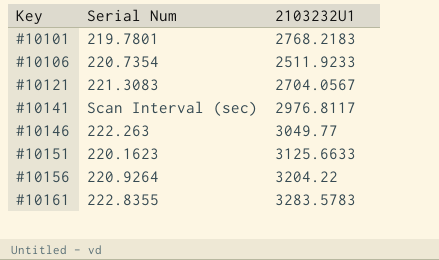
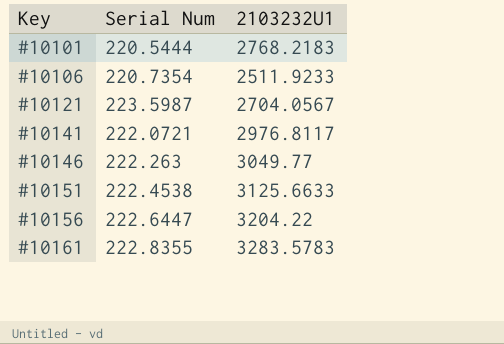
#10101 | Serial Num: 219.7801 -> 220.5444
#10121 | Serial Num: 221.3083 -> 223.5987
#10141 | Serial Num: Scan Interval (sec) -> 222.0721
#10151 | Serial Num: 220.1623 -> 222.4538
#10156 | Serial Num: 220.9264 -> 222.6447

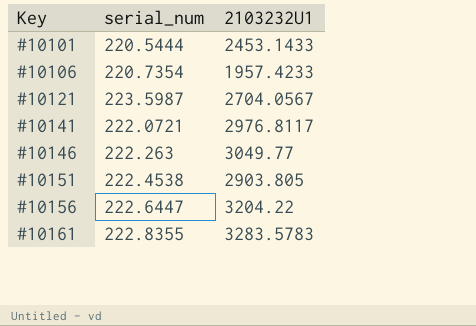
column name: Serial Num -> serial_num
#10101 | 2103232U1: 2768.2183 -> 2453.1433
#10106 | 2103232U1: 2511.9233 -> 1957.4233
#10151 | 2103232U1: 3125.6633 -> 2903.805

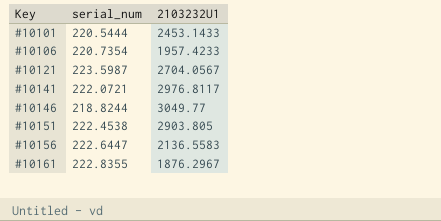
#10146 | serial_num: 222.263 -> 218.8244
#10156 | 2103232U1: 3204.22 -> 2136.5583
#10161 | 2103232U1: 3283.5783 -> 1876.2967

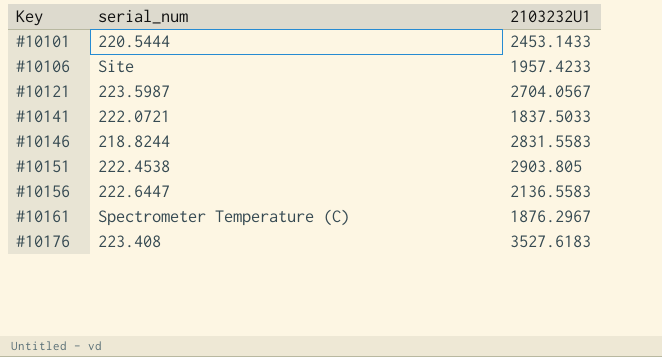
#10106 | serial_num: 220.7354 -> Site
#10141 | 2103232U1: 2976.8117 -> 1837.5033
#10146 | 2103232U1: 3049.77 -> 2831.5583
#10161 | serial_num: 222.8355 -> Spectrometer Temperature (C)
row #10176: none -> 223.408 | 3527.6183

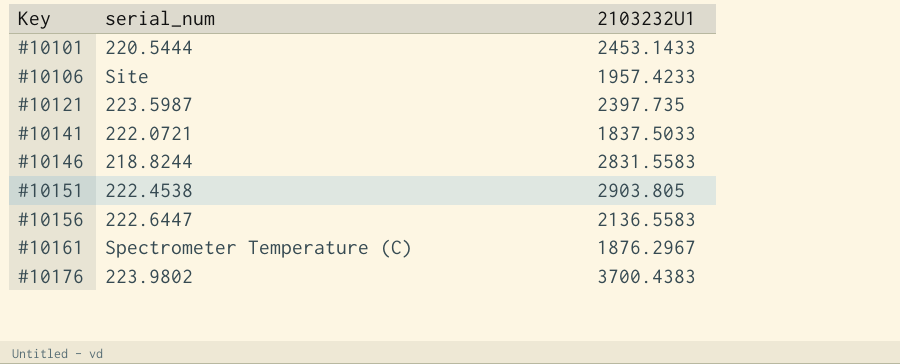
#10121 | 2103232U1: 2704.0567 -> 2397.735
#10176 | serial_num: 223.408 -> 223.9802
#10176 | 2103232U1: 3527.6183 -> 3700.4383

